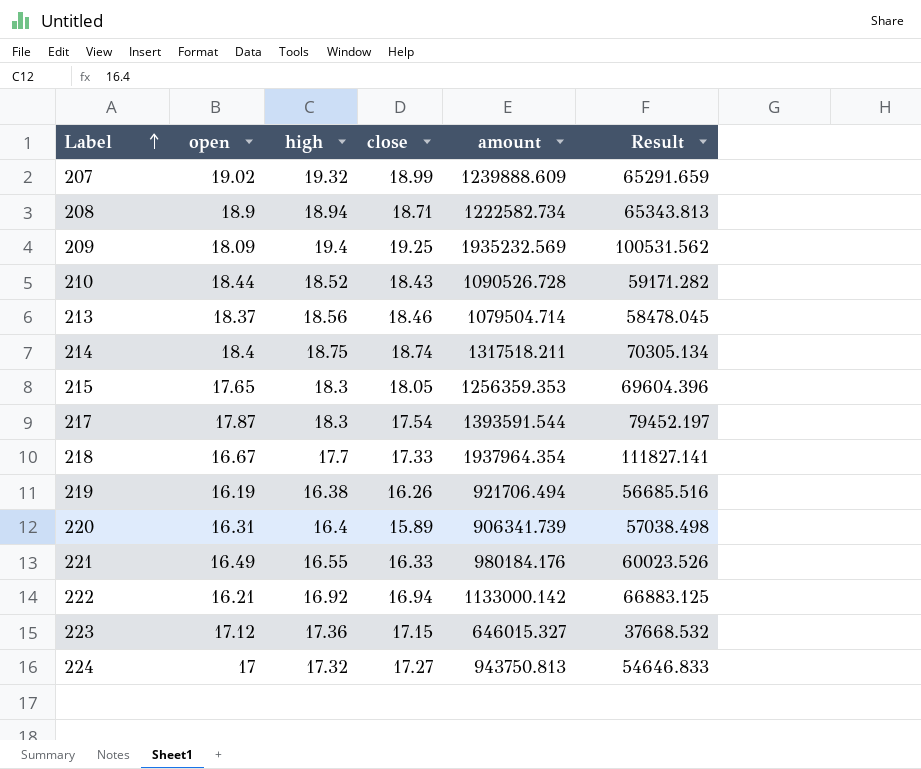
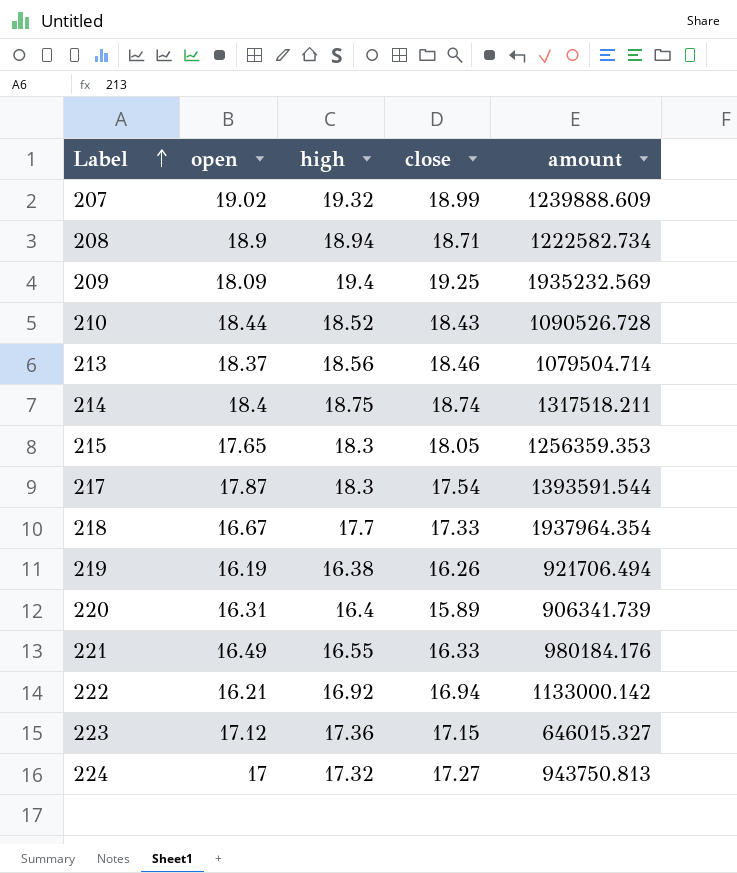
column Result | formula: [amount] / [close] -> none

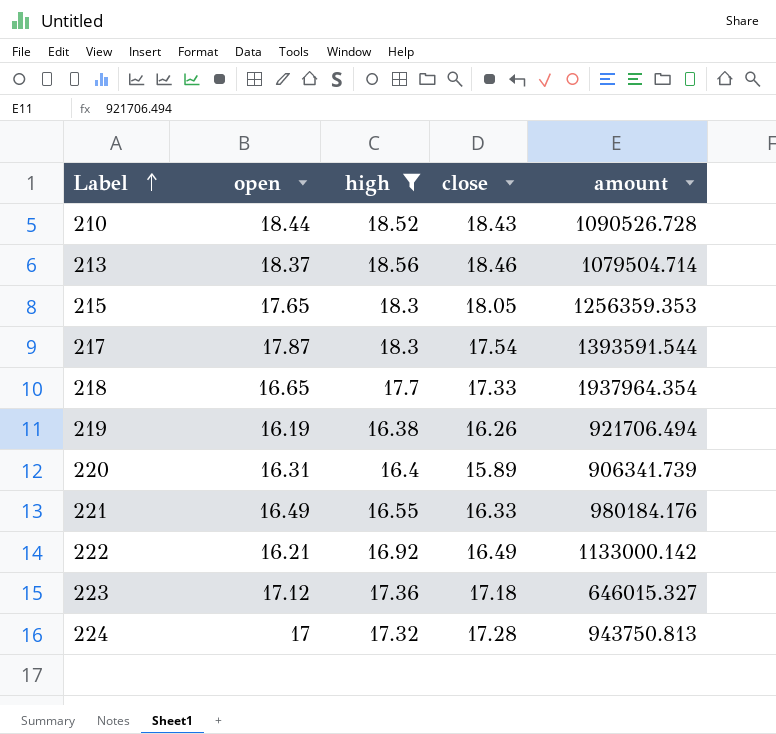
filter: none -> high <= 18.56
218 | open: 16.67 -> 16.65
222 | close: 16.94 -> 16.49
223 | close: 17.15 -> 17.18
224 | close: 17.27 -> 17.28

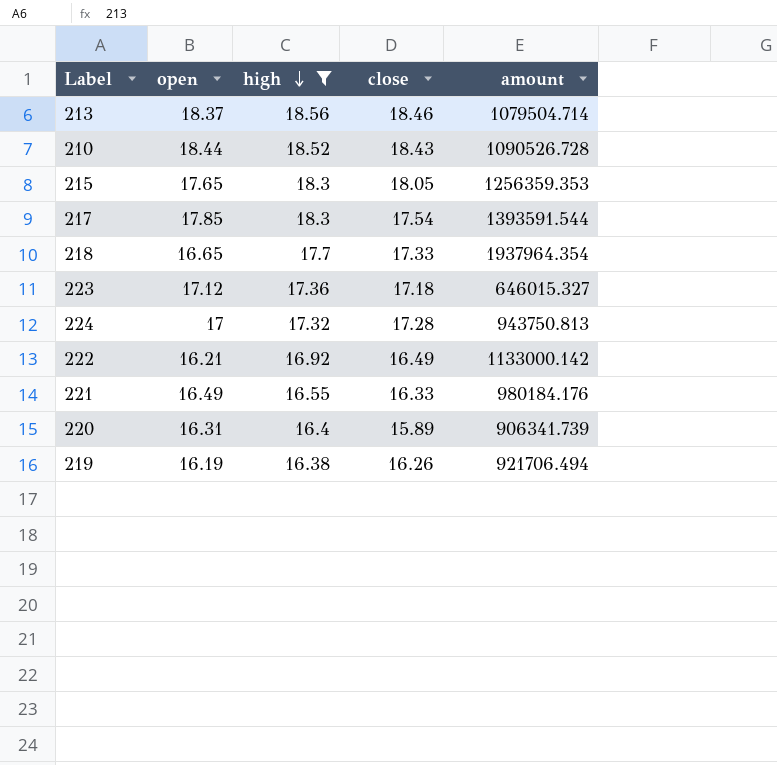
row order: Label ascending -> high descending
217 | open: 17.87 -> 17.85

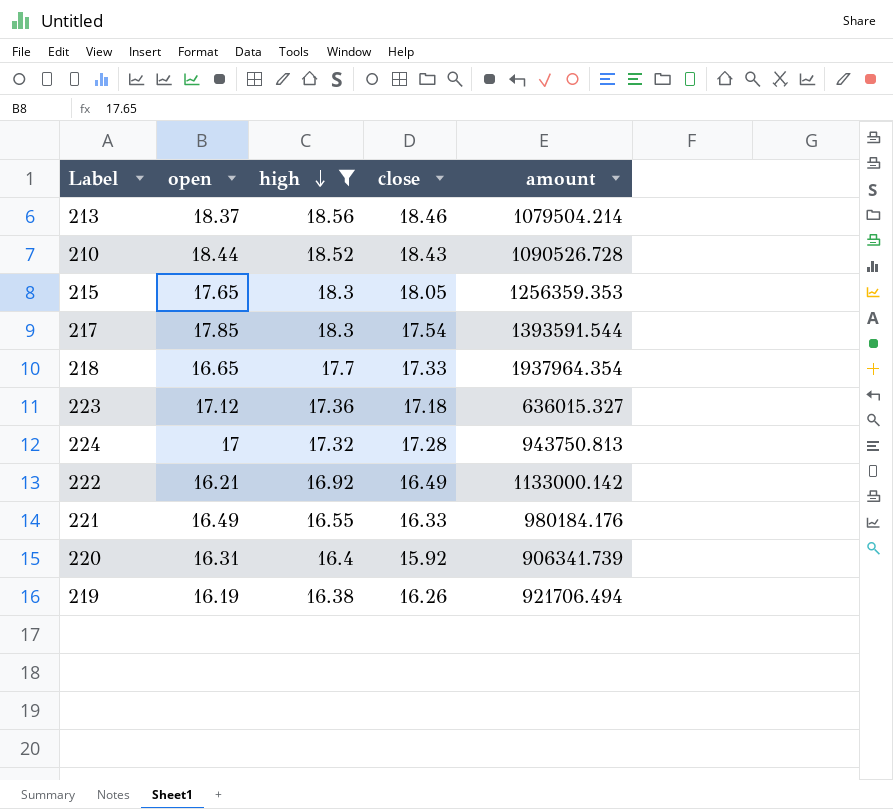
213 | amount: 1079504.714 -> 1079504.214
223 | amount: 646015.327 -> 636015.327
220 | close: 15.89 -> 15.92

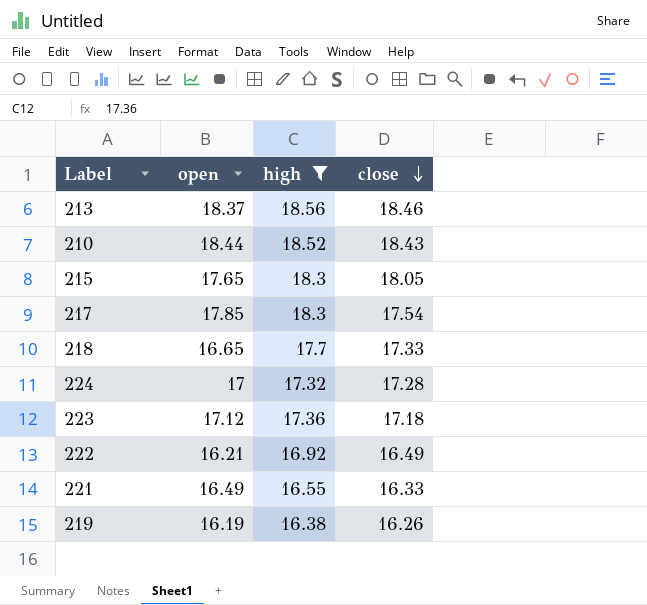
row order: high descending -> close descending
column amount | position: 5 -> none
row 220: 16.31 | 16.4 | 15.92 | 906341.739 -> none

